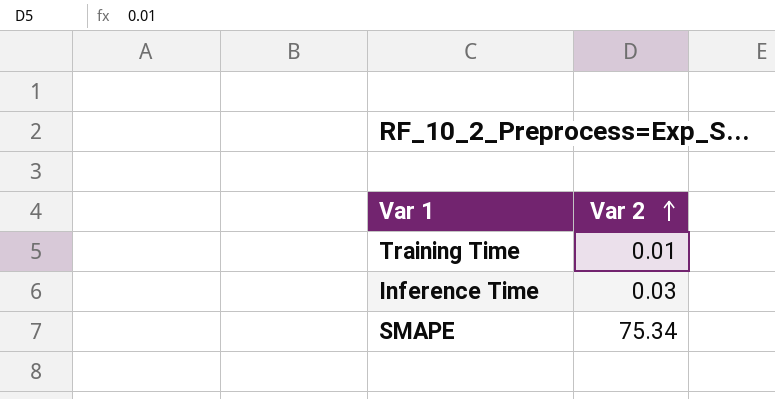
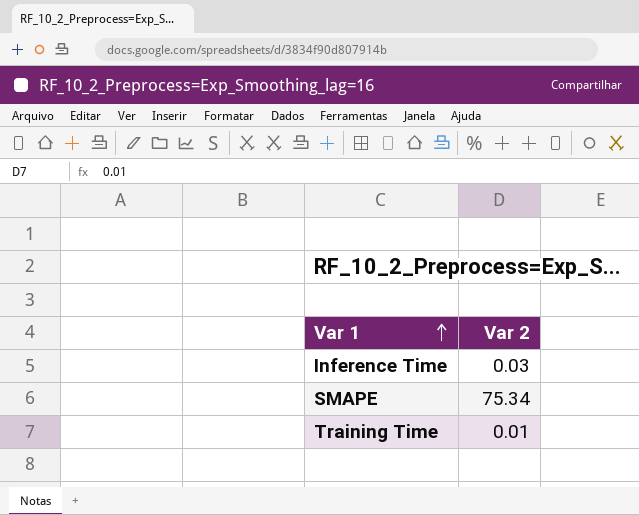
row order: Var 2 ascending -> Var 1 ascending

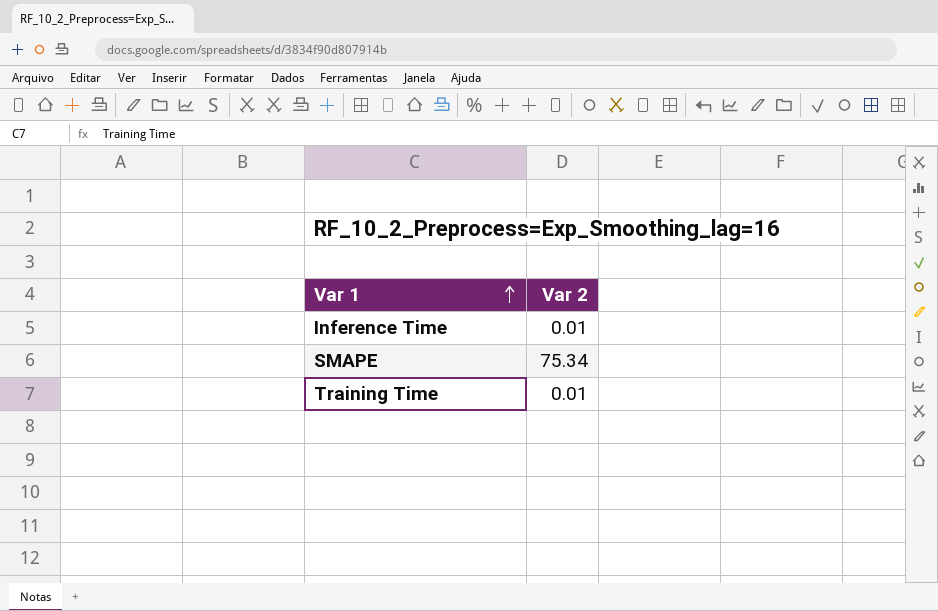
Inference Time | Var 2: 0.03 -> 0.01

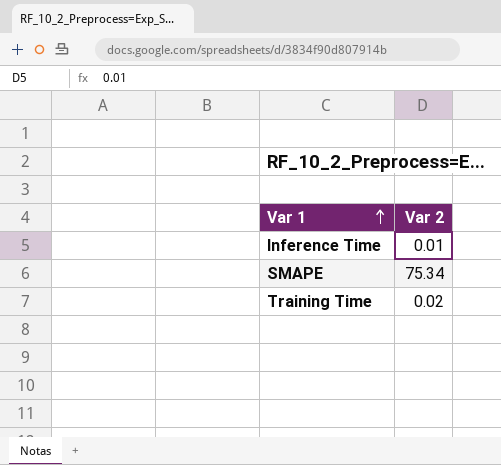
Training Time | Var 2: 0.01 -> 0.02

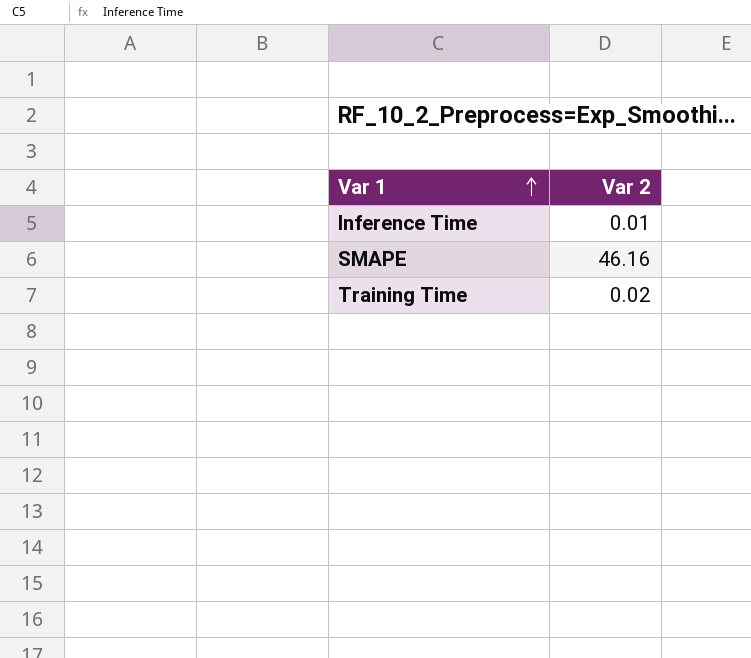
SMAPE | Var 2: 75.34 -> 46.16

